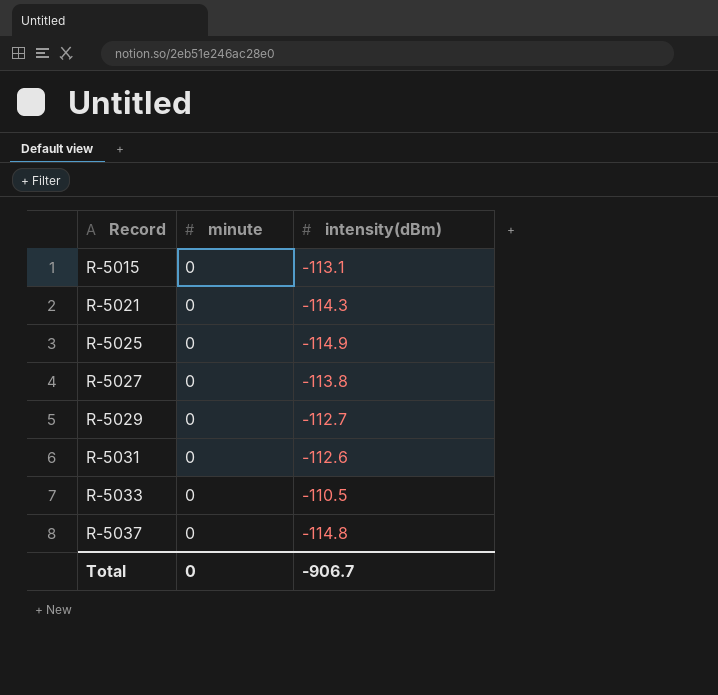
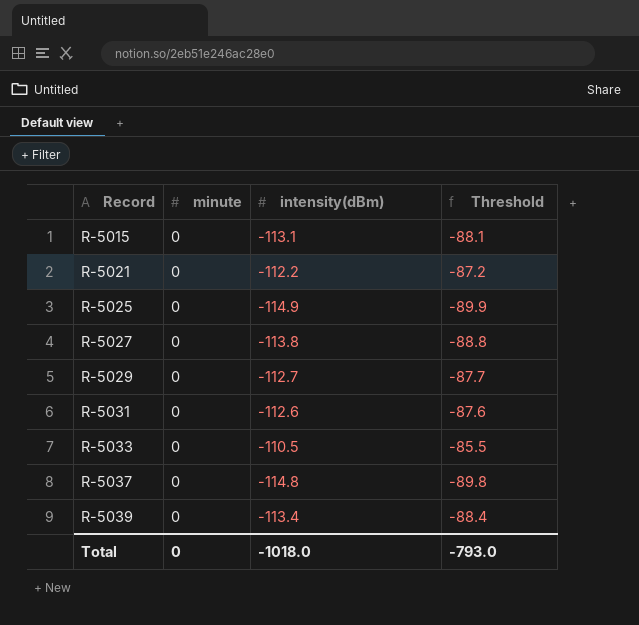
column Threshold | formula: none -> [intensity(dBm)] + 25
R-5021 | intensity(dBm): -114.3 -> -112.2
row R-5039: none -> 0 | -113.4 | -88.4
Total | intensity(dBm): -906.7 -> -1018.0

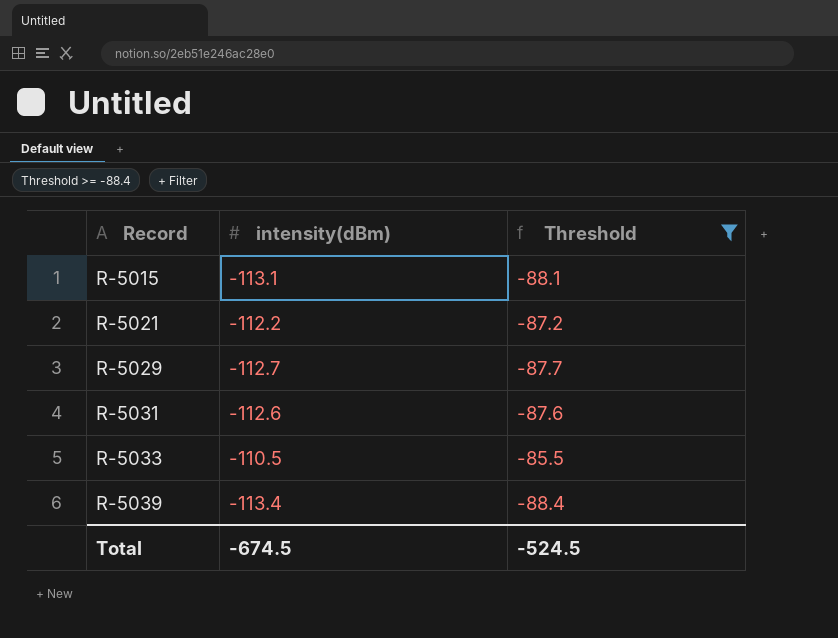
filter: none -> Threshold >= -88.4
column minute | position: 2 -> none
Total | intensity(dBm): -1018.0 -> -674.5
Total | Threshold: -793.0 -> -524.5

